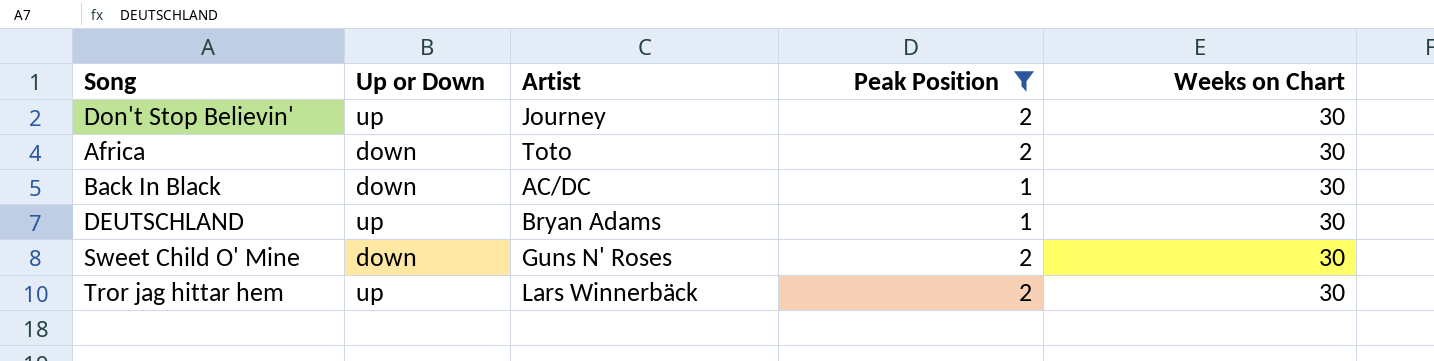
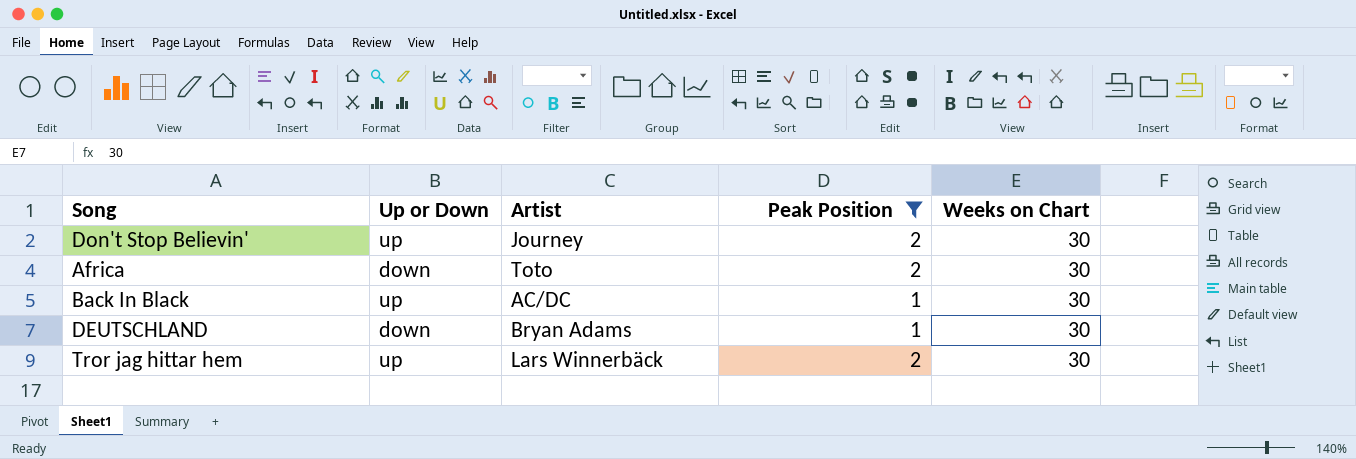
row Sweet Child O' Mine: down | Guns N' Roses | 2 | 30 -> none
Back In Black | Up or Down: down -> up
DEUTSCHLAND | Up or Down: up -> down

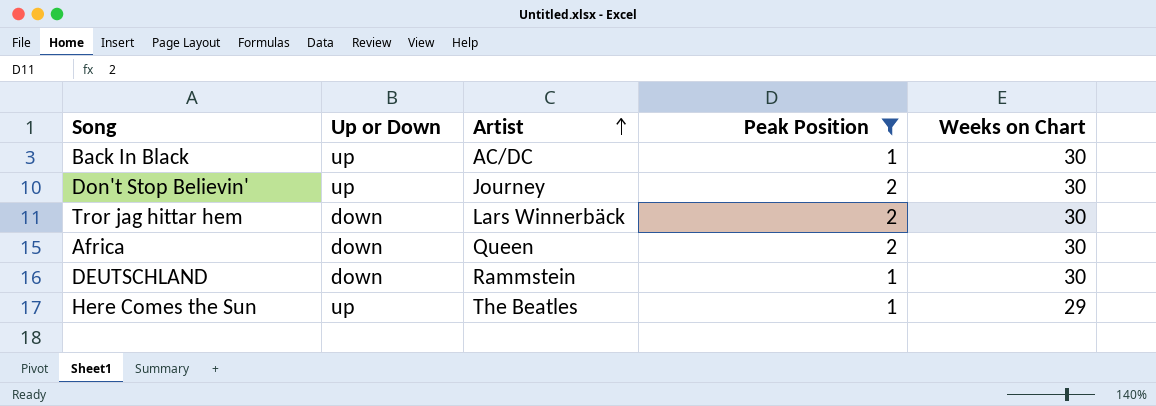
row order: none -> Artist ascending
Tror jag hittar hem | Up or Down: up -> down
Africa | Artist: Toto -> Queen
DEUTSCHLAND | Artist: Bryan Adams -> Rammstein
row Here Comes the Sun: none -> up | The Beatles | 1 | 29

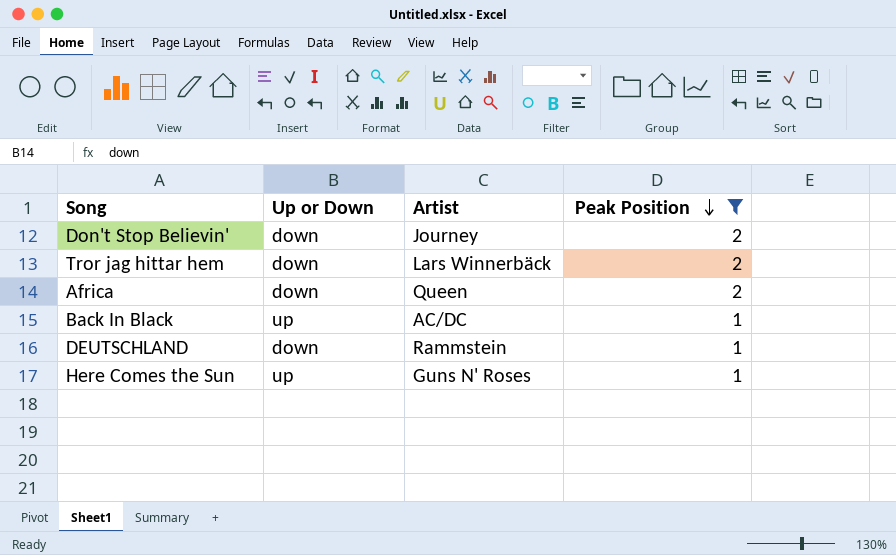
row order: Artist ascending -> Peak Position descending
column Weeks on Chart | position: 5 -> none
Don't Stop Believin' | Up or Down: up -> down
Here Comes the Sun | Artist: The Beatles -> Guns N' Roses

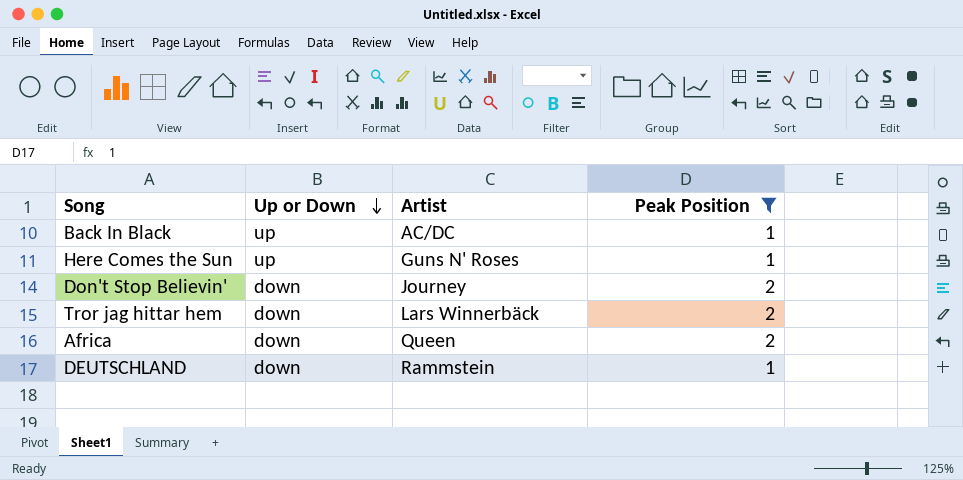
row order: Peak Position descending -> Up or Down descending

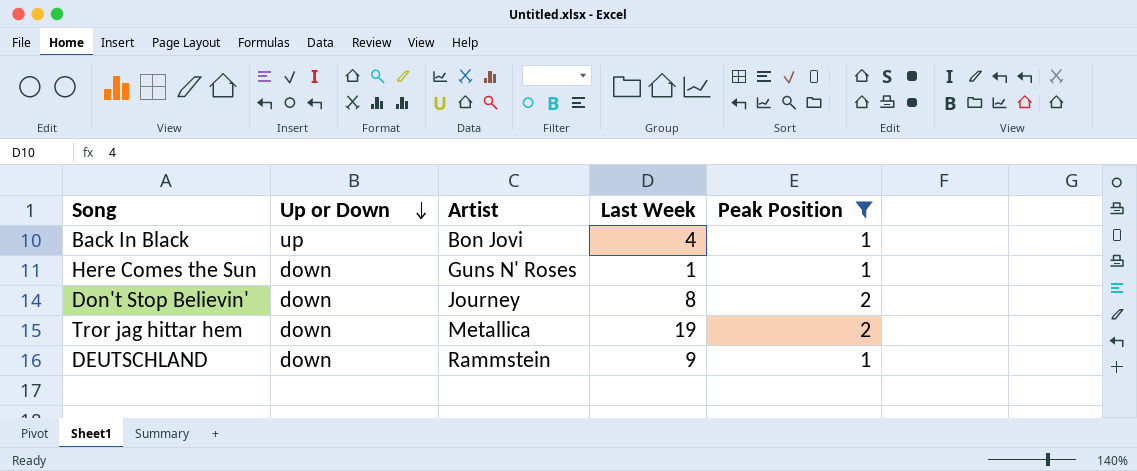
column Last Week | position: none -> 4
row Africa: down | Queen | 2 -> none
Back In Black | Artist: AC/DC -> Bon Jovi
Here Comes the Sun | Up or Down: up -> down
Tror jag hittar hem | Artist: Lars Winnerbäck -> Metallica

